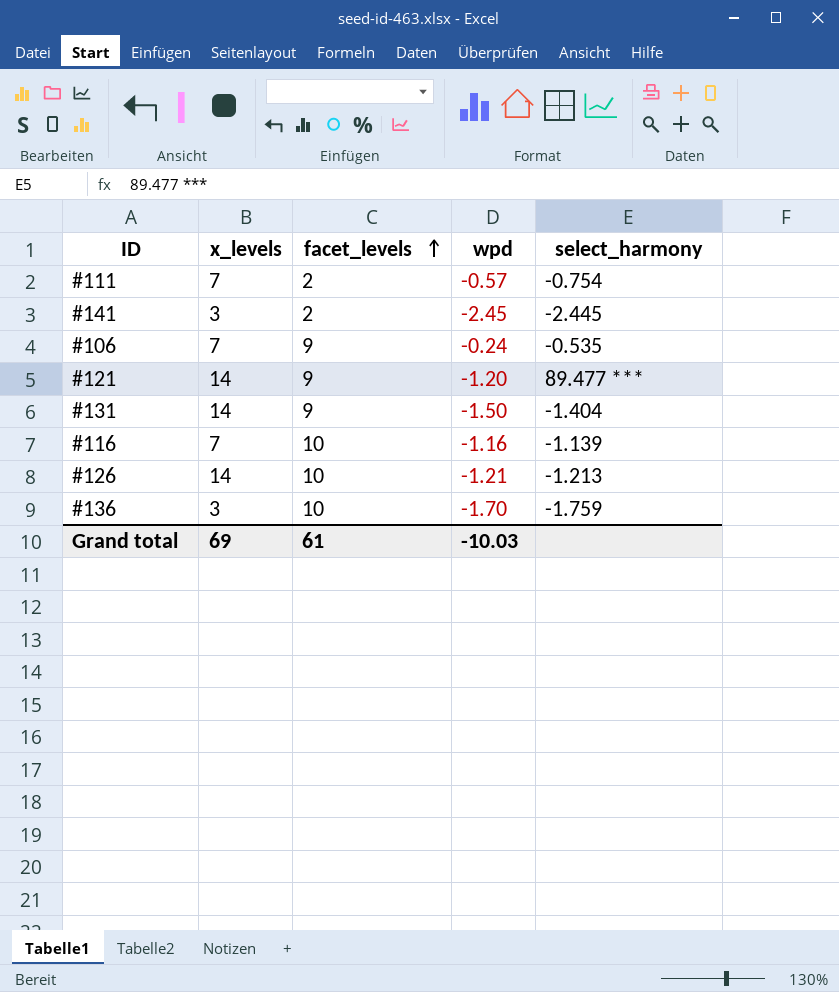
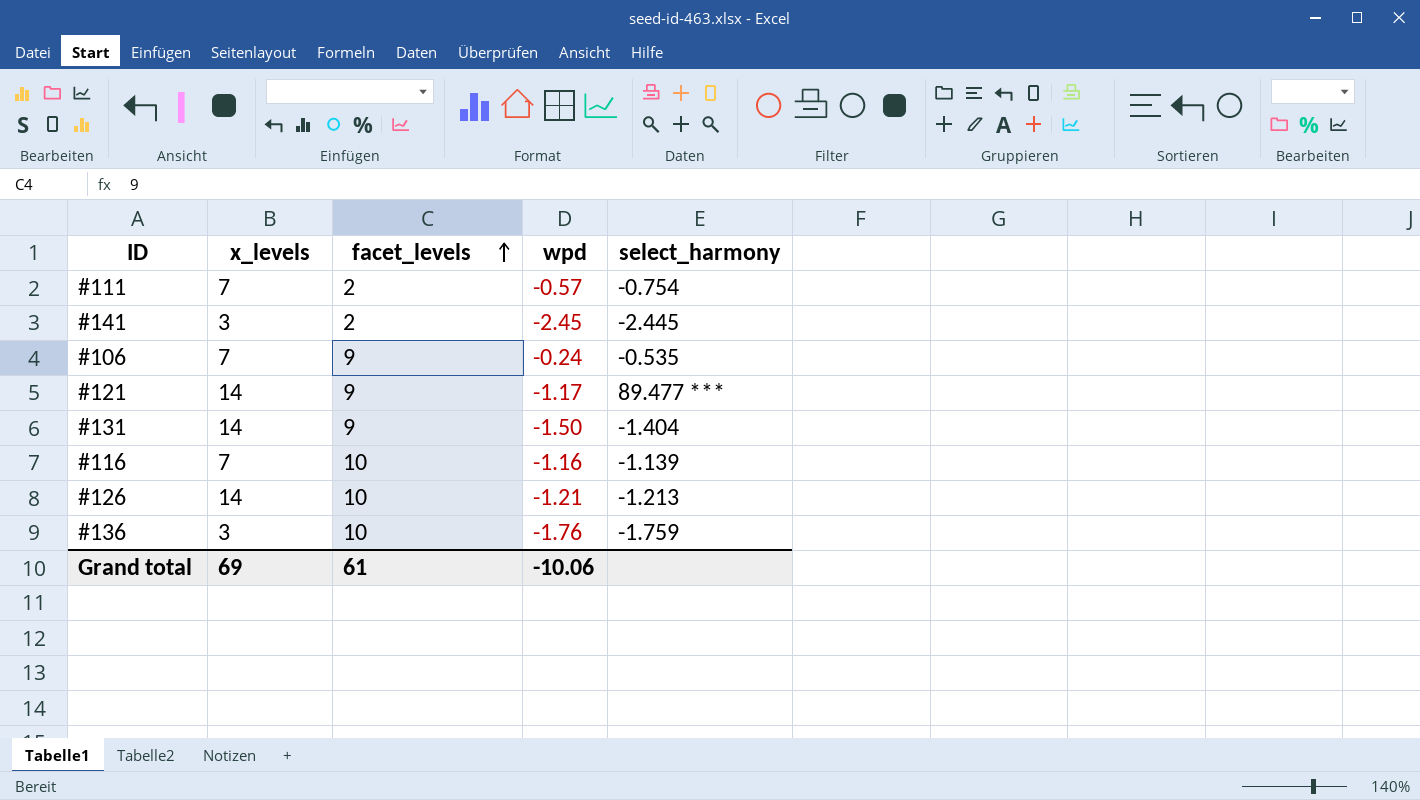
#121 | wpd: -1.20 -> -1.17
#136 | wpd: -1.70 -> -1.76
Grand total | wpd: -10.03 -> -10.06

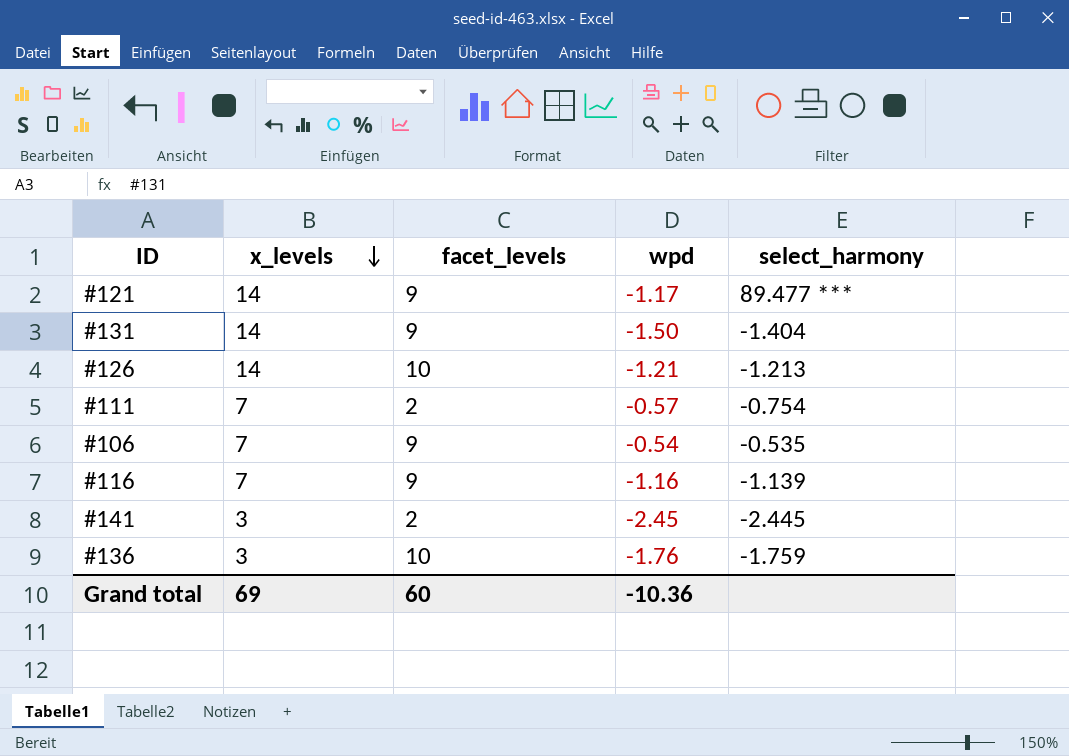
row order: facet_levels ascending -> x_levels descending
#106 | wpd: -0.24 -> -0.54
#116 | facet_levels: 10 -> 9
Grand total | facet_levels: 61 -> 60
Grand total | wpd: -10.06 -> -10.36

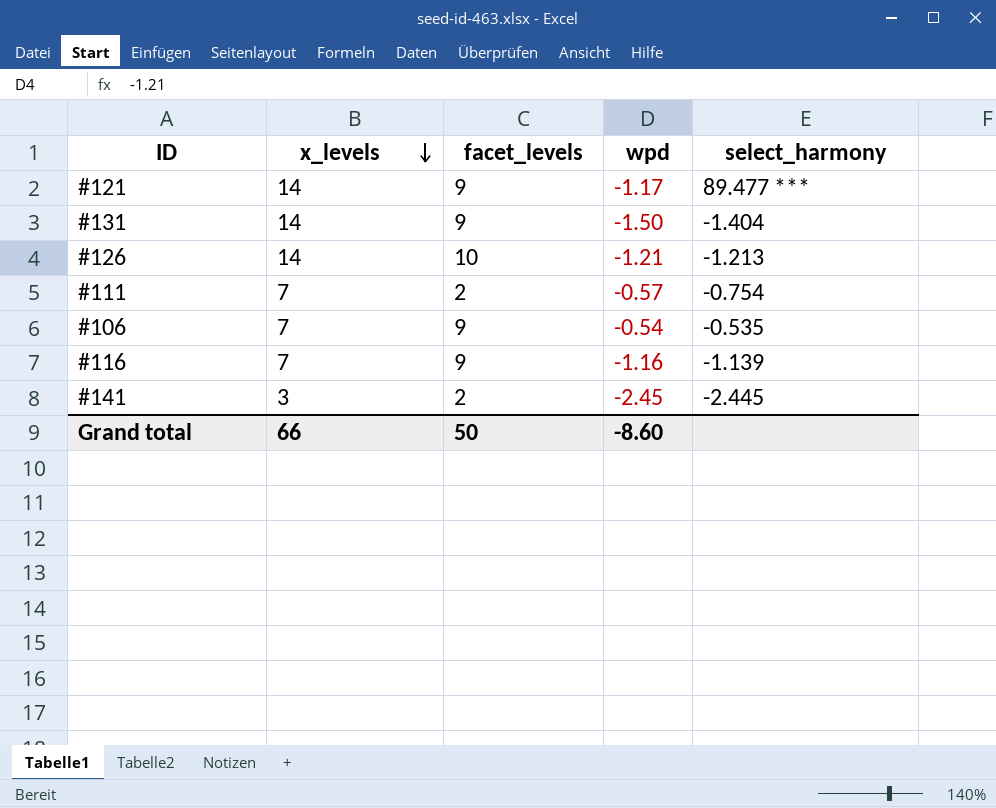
row #136: 3 | 10 | -1.76 | -1.759 -> none
Grand total | x_levels: 69 -> 66
Grand total | facet_levels: 60 -> 50
Grand total | wpd: -10.36 -> -8.60

